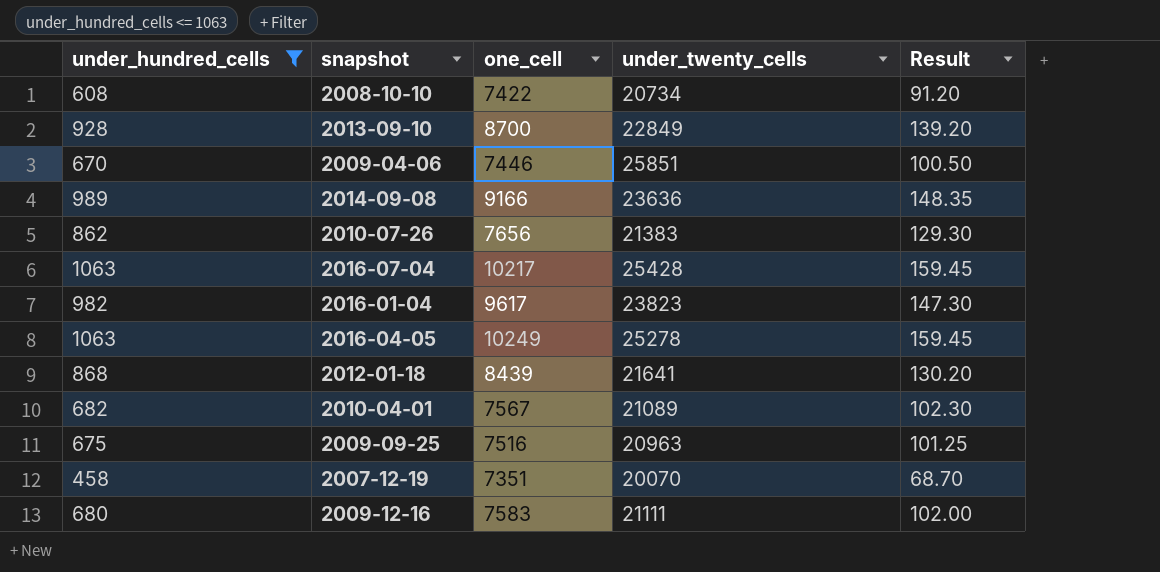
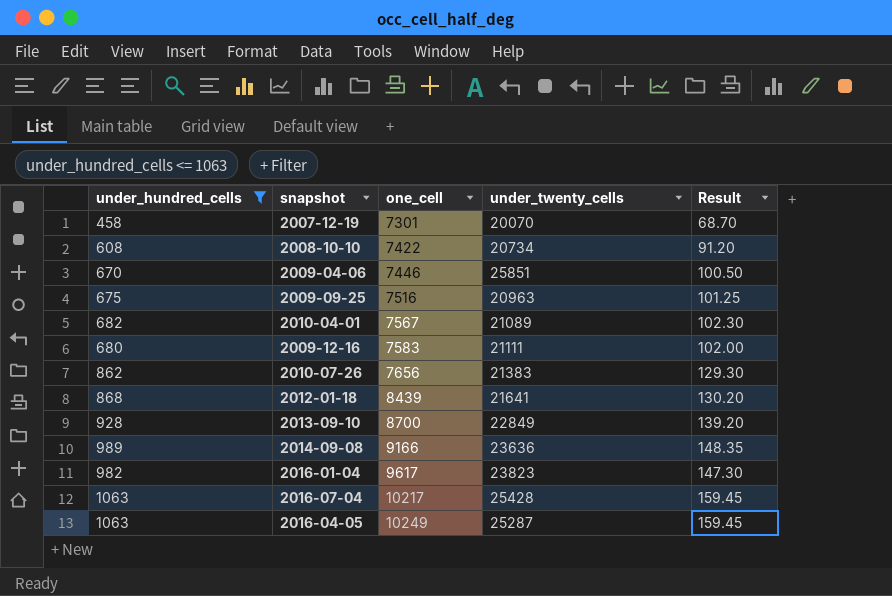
row order: none -> one_cell ascending
2007-12-19 | one_cell: 7351 -> 7301
2016-04-05 | under_twenty_cells: 25278 -> 25287

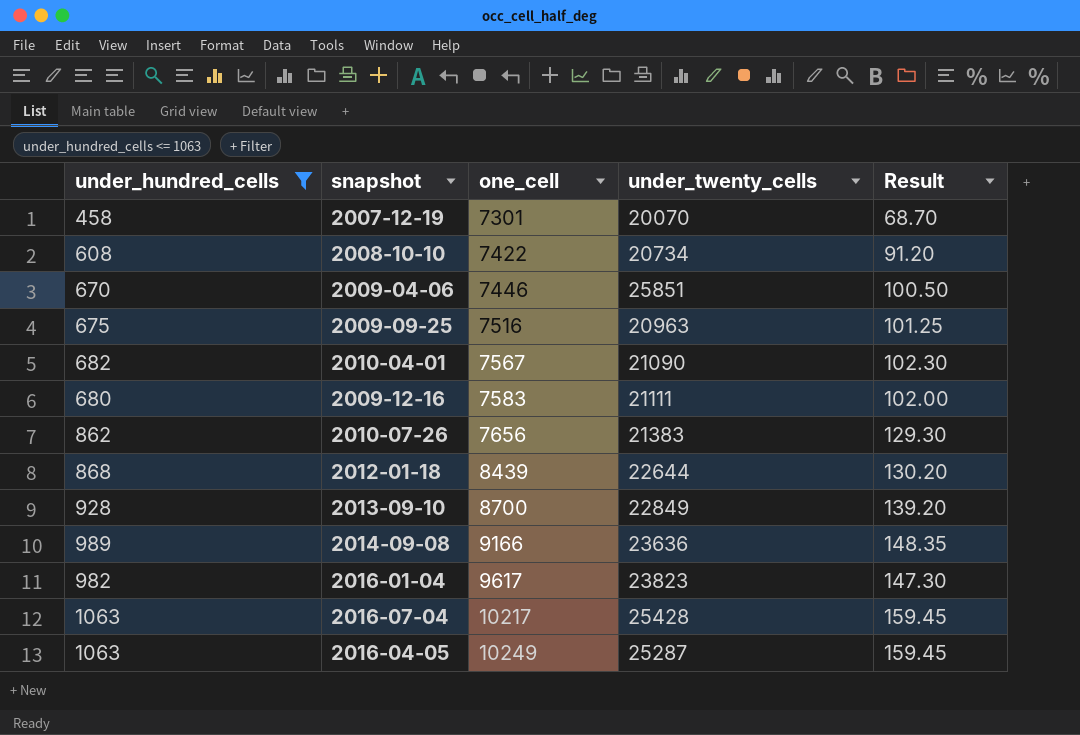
2010-04-01 | under_twenty_cells: 21089 -> 21090
2012-01-18 | under_twenty_cells: 21641 -> 22644

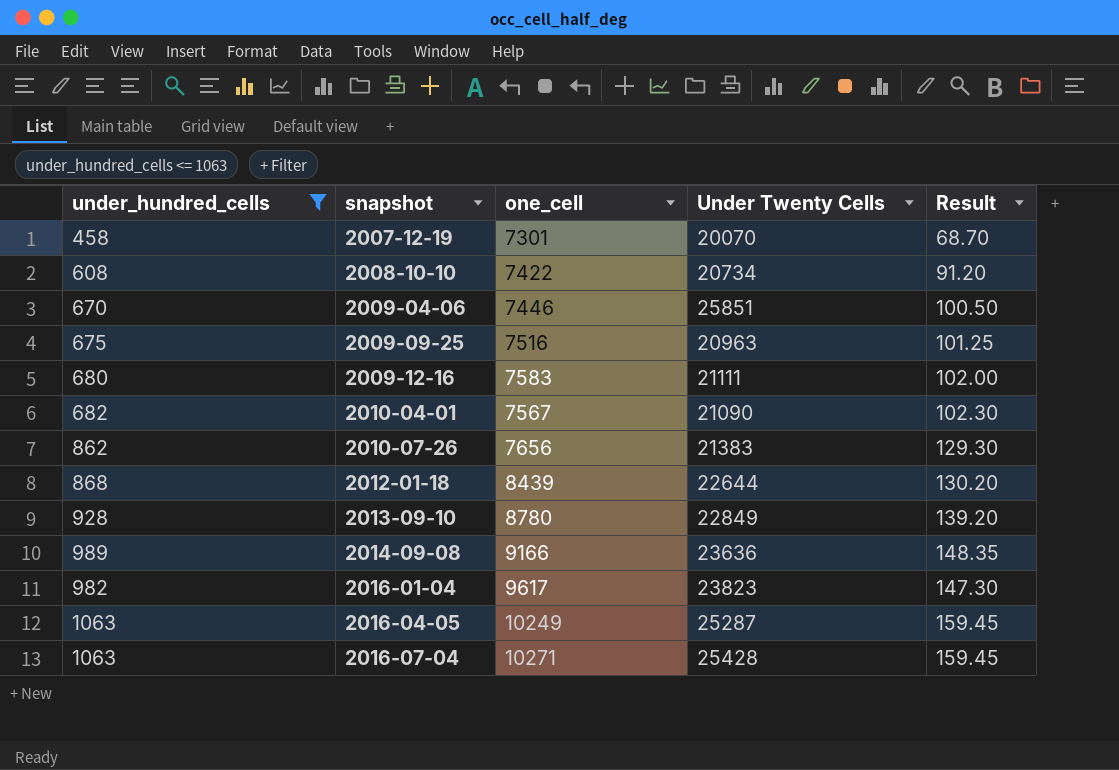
row order: one_cell ascending -> snapshot ascending
column name: under_twenty_cells -> Under Twenty Cells
2013-09-10 | one_cell: 8700 -> 8780
2016-07-04 | one_cell: 10217 -> 10271

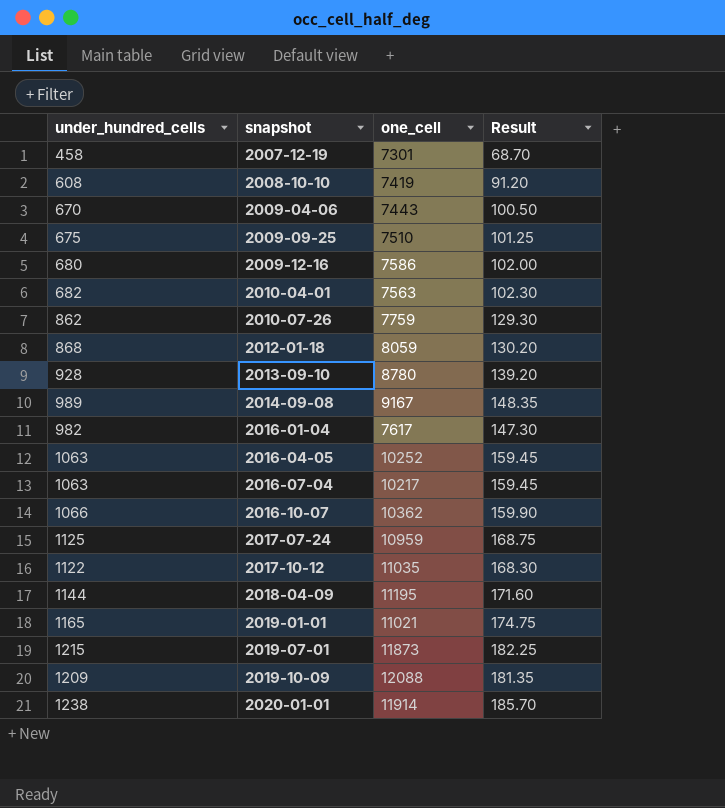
filter: under_hundred_cells <= 1063 -> none
column Under Twenty Cells | position: 4 -> none
2008-10-10 | one_cell: 7422 -> 7419
2009-04-06 | one_cell: 7446 -> 7443
2009-09-25 | one_cell: 7516 -> 7510
2009-12-16 | one_cell: 7583 -> 7586
2010-04-01 | one_cell: 7567 -> 7563
2010-07-26 | one_cell: 7656 -> 7759
2012-01-18 | one_cell: 8439 -> 8059
2014-09-08 | one_cell: 9166 -> 9167
2016-01-04 | one_cell: 9617 -> 7617
2016-04-05 | one_cell: 10249 -> 10252
2016-07-04 | one_cell: 10271 -> 10217

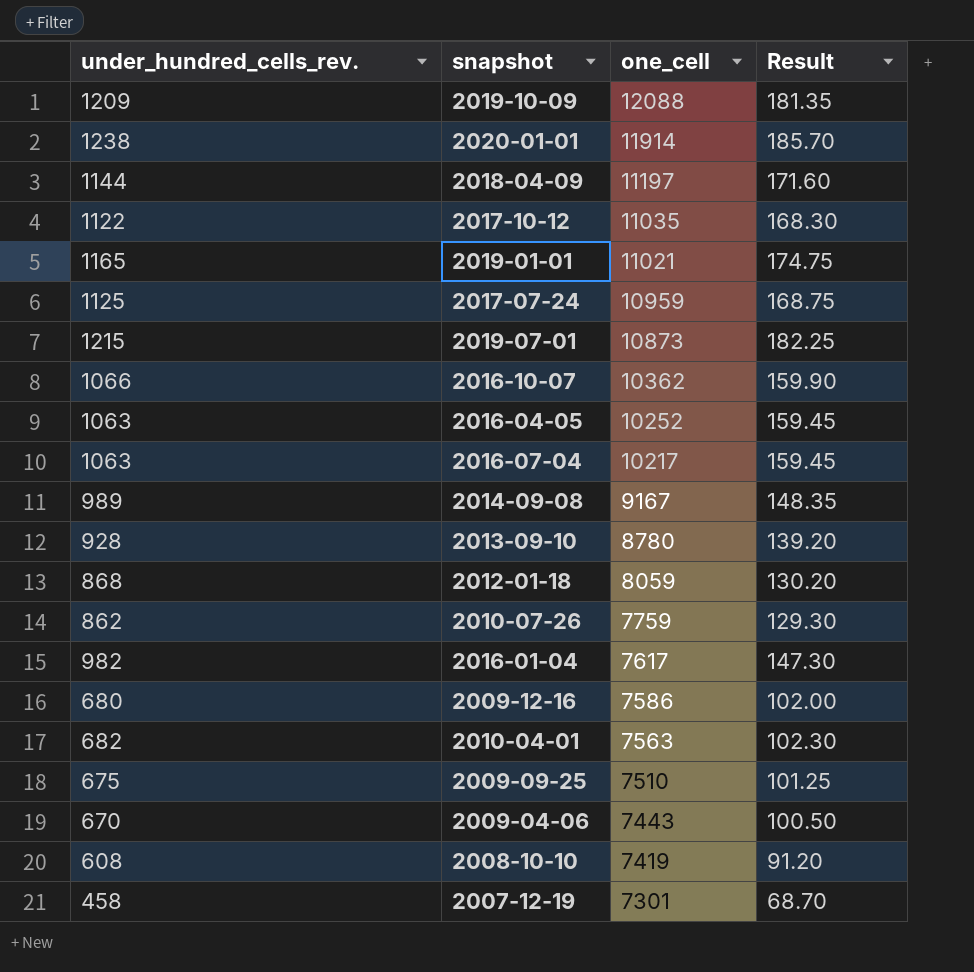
row order: snapshot ascending -> one_cell descending
column name: under_hundred_cells -> under_hundred_cells_rev.
2018-04-09 | one_cell: 11195 -> 11197
2019-07-01 | one_cell: 11873 -> 10873

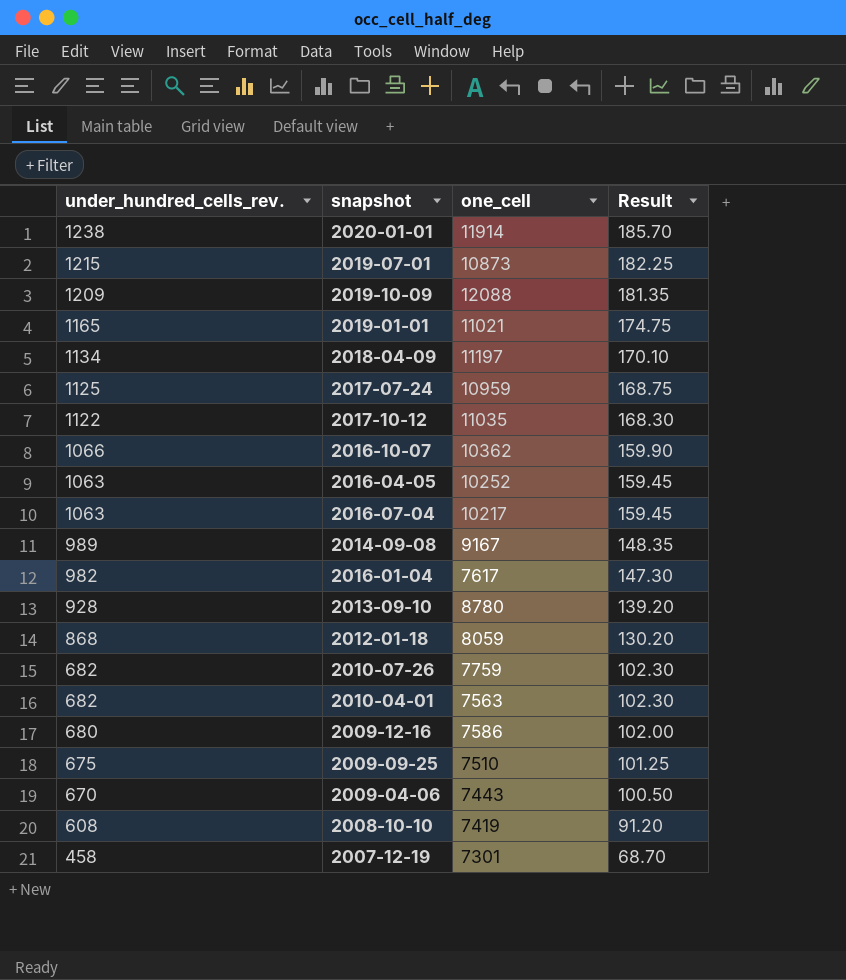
row order: one_cell descending -> under_hundred_cells_rev. descending
2018-04-09 | under_hundred_cells_rev.: 1144 -> 1134
2018-04-09 | Result: 171.60 -> 170.10
2010-07-26 | under_hundred_cells_rev.: 862 -> 682
2010-07-26 | Result: 129.30 -> 102.30

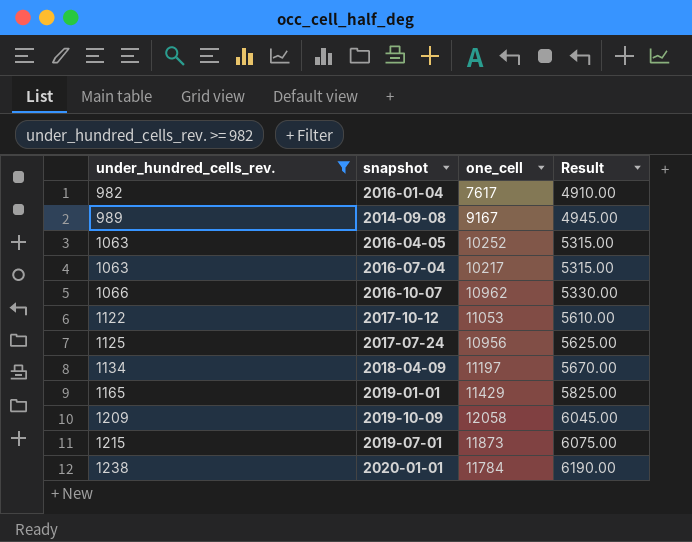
filter: none -> under_hundred_cells_rev. >= 982
row order: under_hundred_cells_rev. descending -> under_hundred_cells_rev. ascending
column Result | formula: [under_hundred_cells_rev.] * 0.15 -> [under_hundred_cells_rev.] * 5
2016-10-07 | one_cell: 10362 -> 10962
2017-10-12 | one_cell: 11035 -> 11053
2017-07-24 | one_cell: 10959 -> 10956
2019-01-01 | one_cell: 11021 -> 11429
2019-10-09 | one_cell: 12088 -> 12058
2019-07-01 | one_cell: 10873 -> 11873
2020-01-01 | one_cell: 11914 -> 11784

